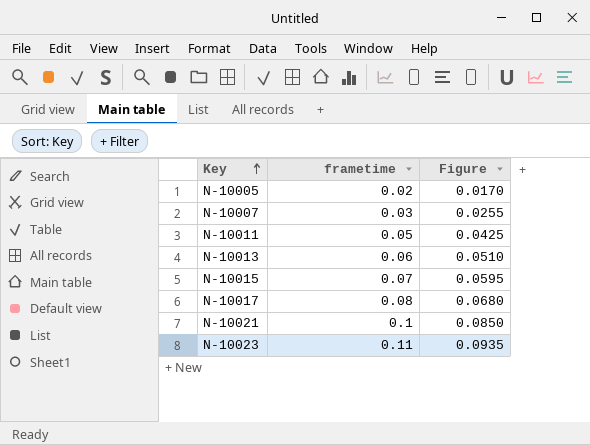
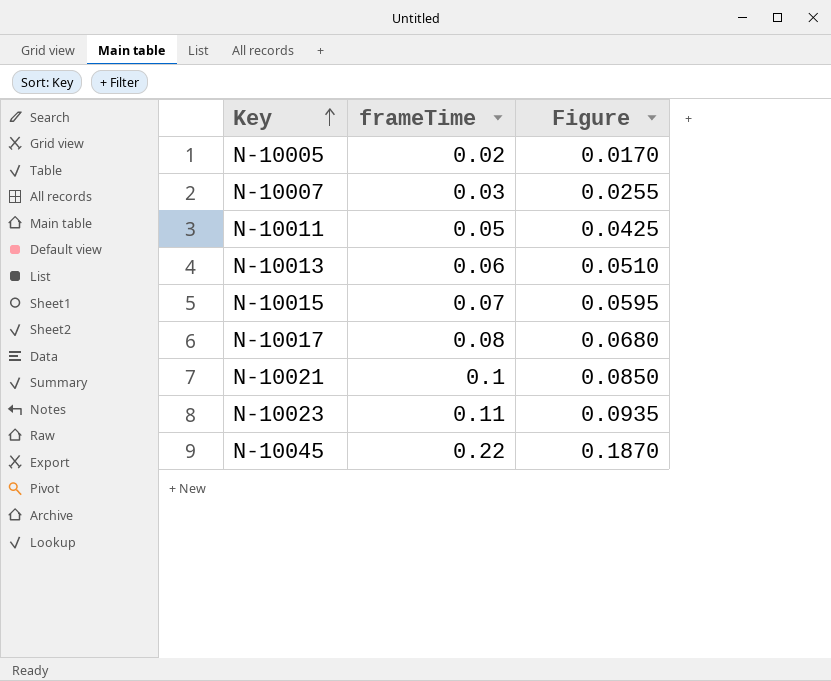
column name: frametime -> frameTime
row N-10045: none -> 0.22 | 0.1870

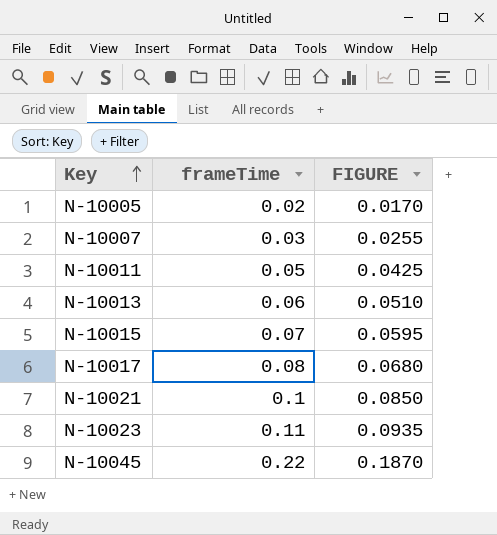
column name: Figure -> FIGURE

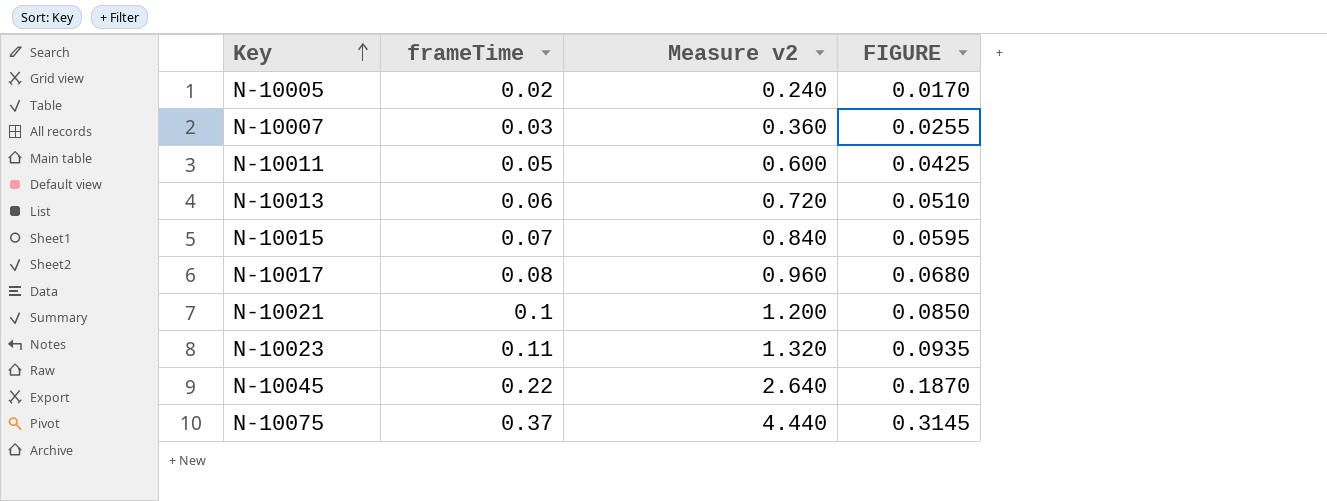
column Measure v2 | formula: none -> [frameTime] * 12
row N-10075: none -> 0.37 | 4.440 | 0.3145

